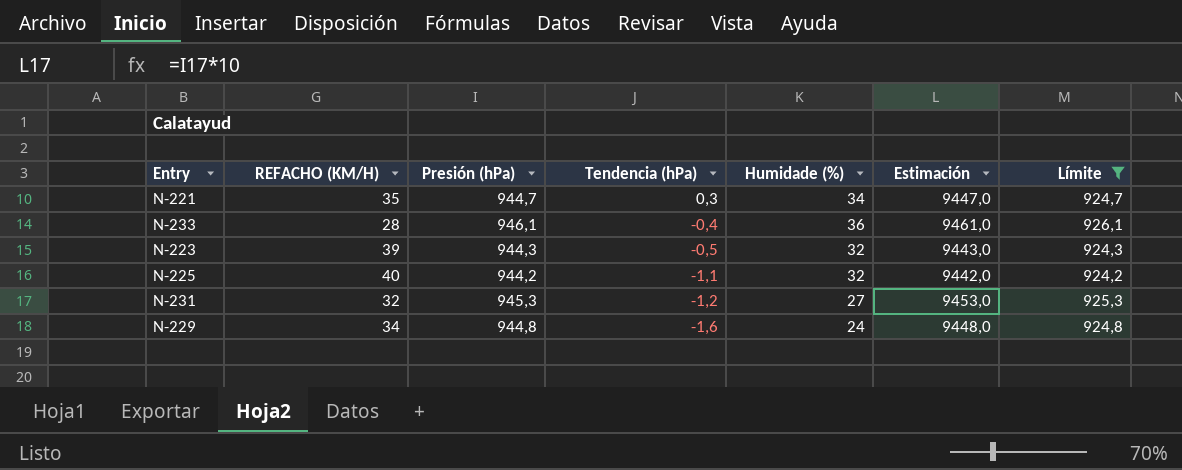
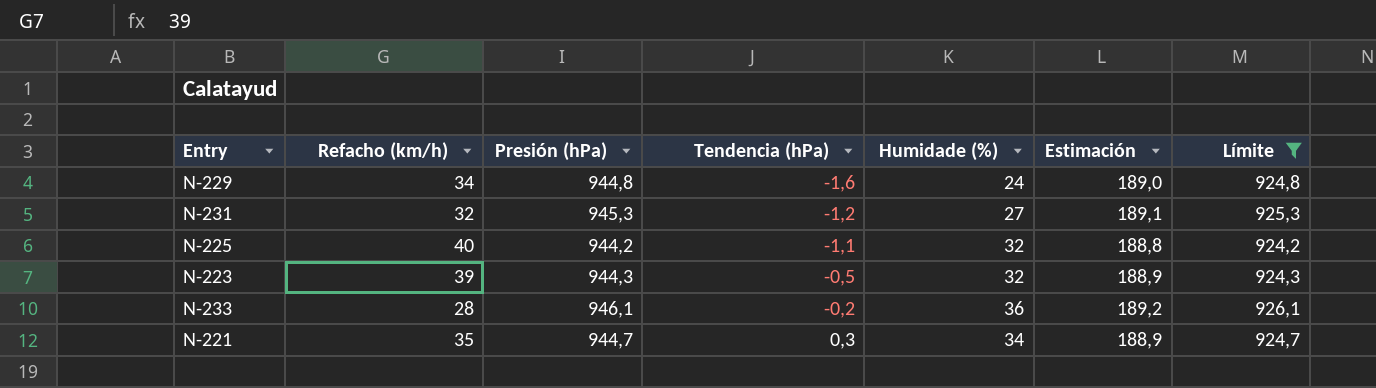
row order: Tendencia (hPa) descending -> Tendencia (hPa) ascending
column name: REFACHO (KM/H) -> Refacho (km/h)
column Estimación | formula: [Presión (hPa)] * 10 -> [Presión (hPa)] * 0,2
N-233 | Tendencia (hPa): -0,4 -> -0,2

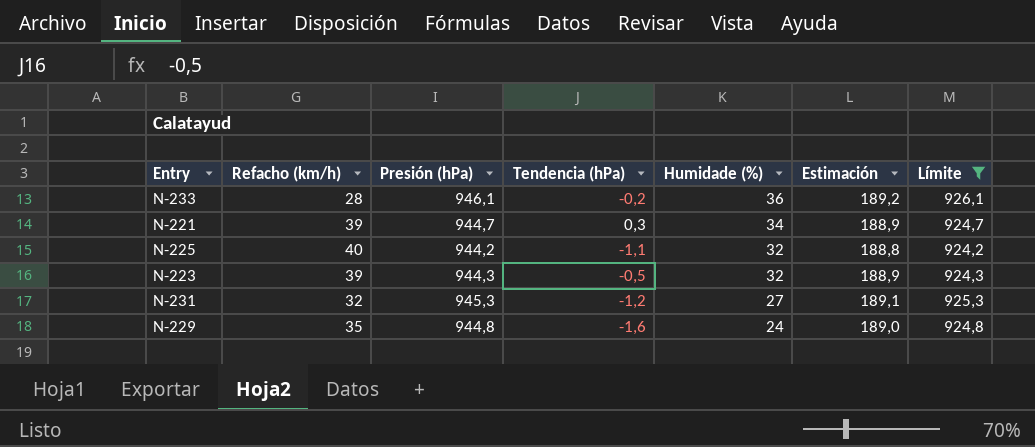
row order: Tendencia (hPa) ascending -> Humidade (%) descending
N-221 | Refacho (km/h): 35 -> 39
N-229 | Refacho (km/h): 34 -> 35

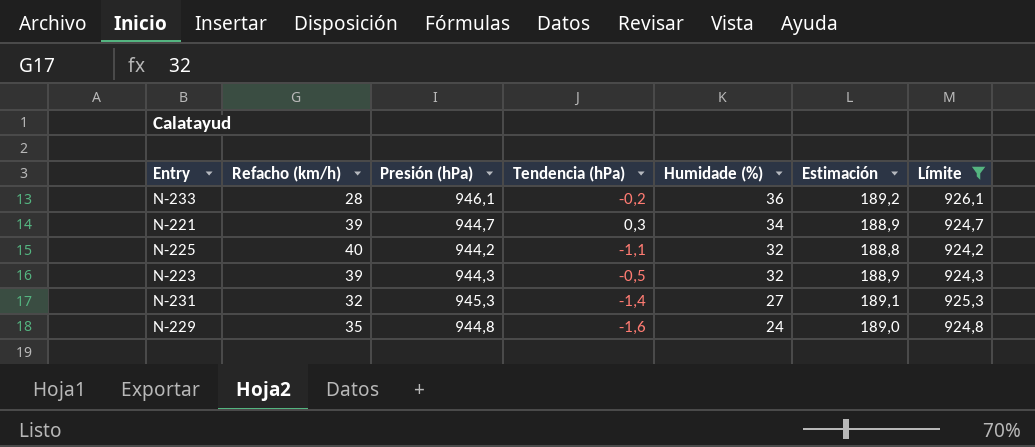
N-231 | Tendencia (hPa): -1,2 -> -1,4

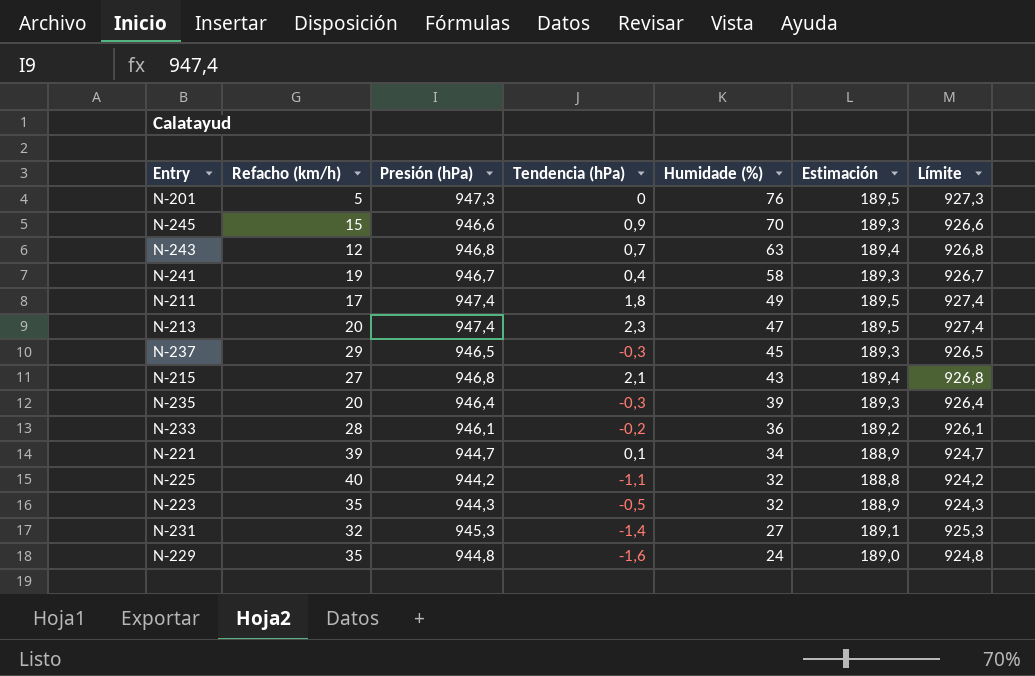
filter: Límite <= 926,1 -> none
N-221 | Tendencia (hPa): 0,3 -> 0,1
N-223 | Refacho (km/h): 39 -> 35

